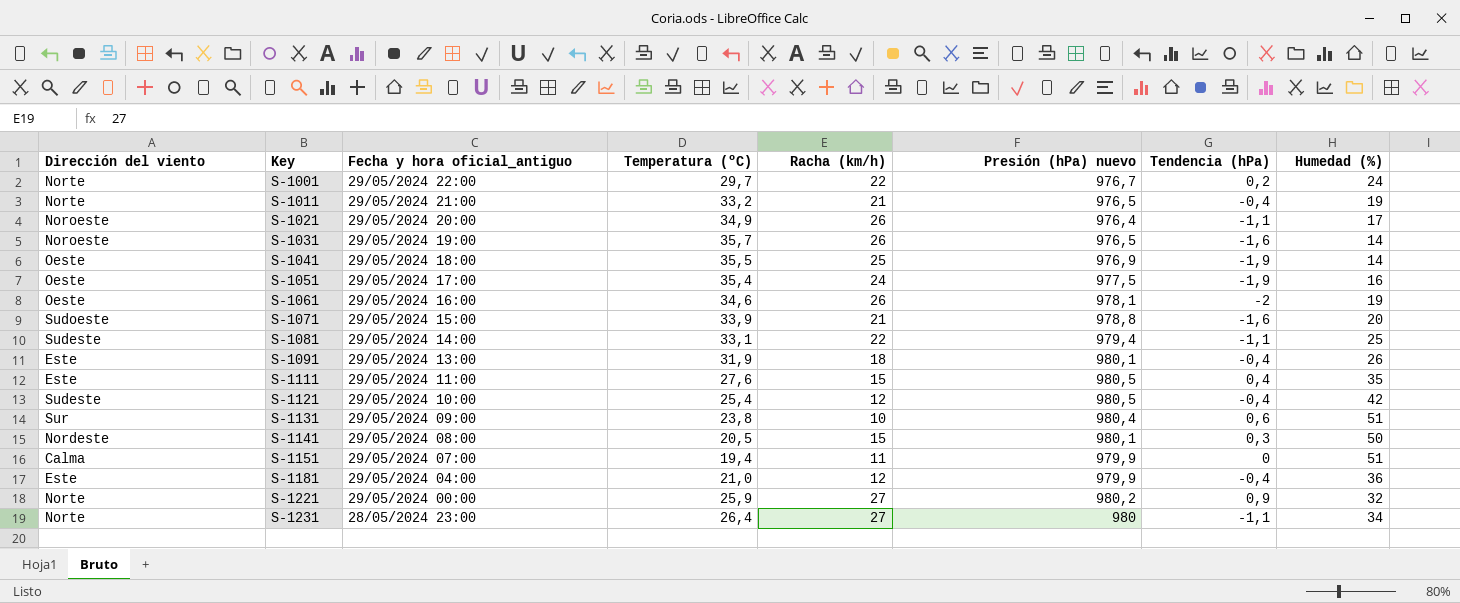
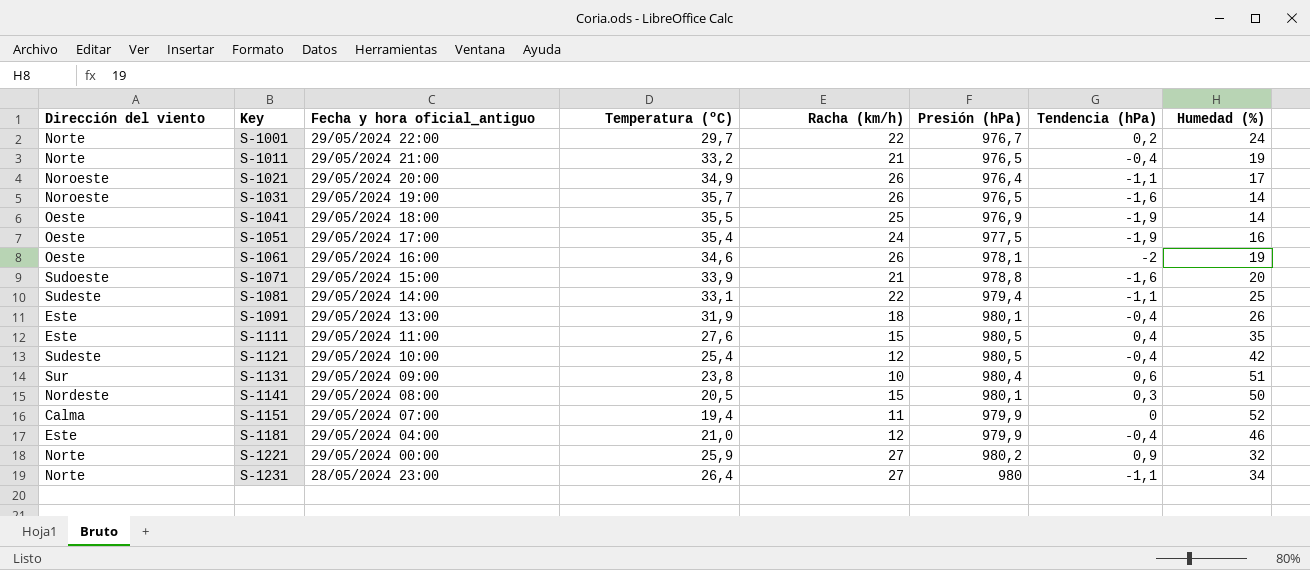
column name: Presión (hPa) nuevo -> Presión (hPa)
S-1151 | Humedad (%): 51 -> 52
S-1181 | Humedad (%): 36 -> 46

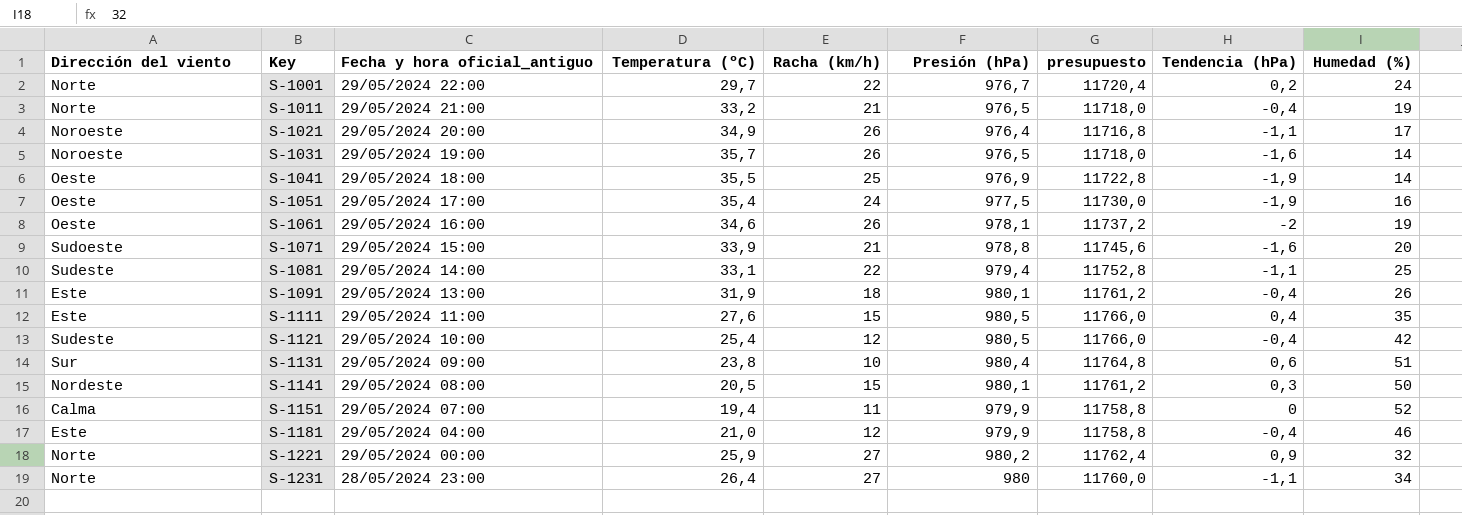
column presupuesto | formula: none -> [Presión (hPa)] * 12

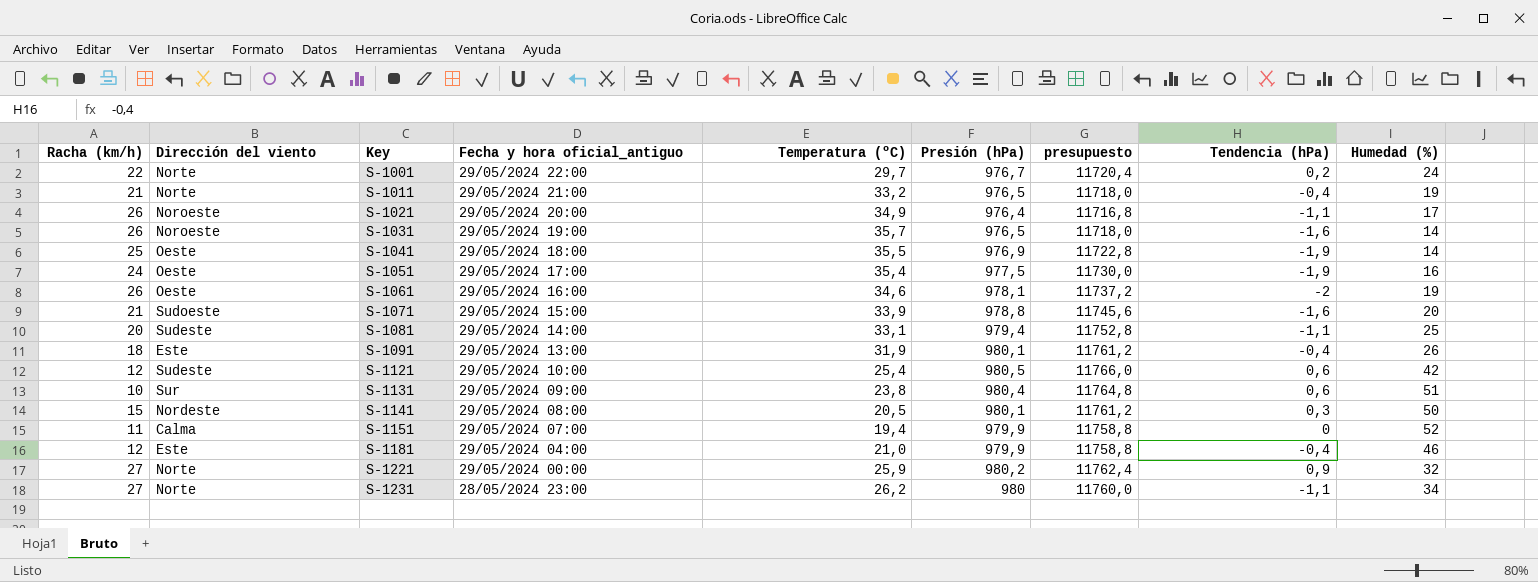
column Racha (km/h) | position: 5 -> 1
row S-1111: Este | 29/05/2024 11:00 | 27,6 | 15 | 980,5 | 11766,0 | 0,4 | 35 -> none
S-1081 | Racha (km/h): 22 -> 20
S-1121 | Tendencia (hPa): -0,4 -> 0,6
S-1231 | Temperatura (ºC): 26,4 -> 26,2

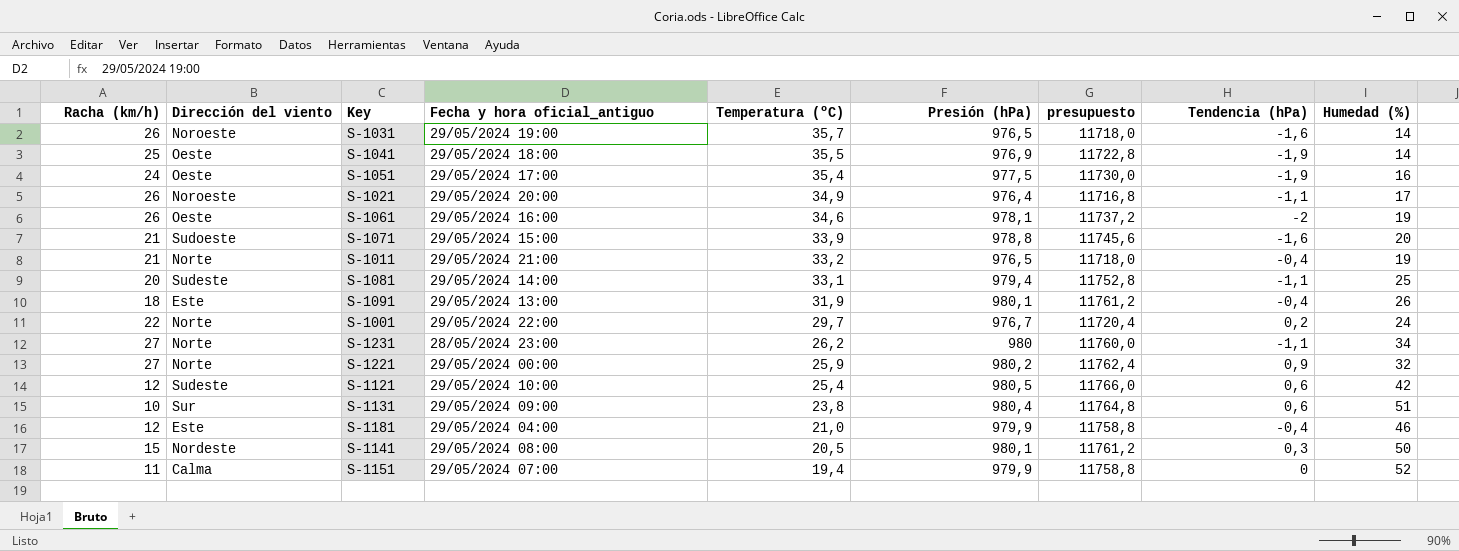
row order: Key ascending -> Temperatura (ºC) descending

